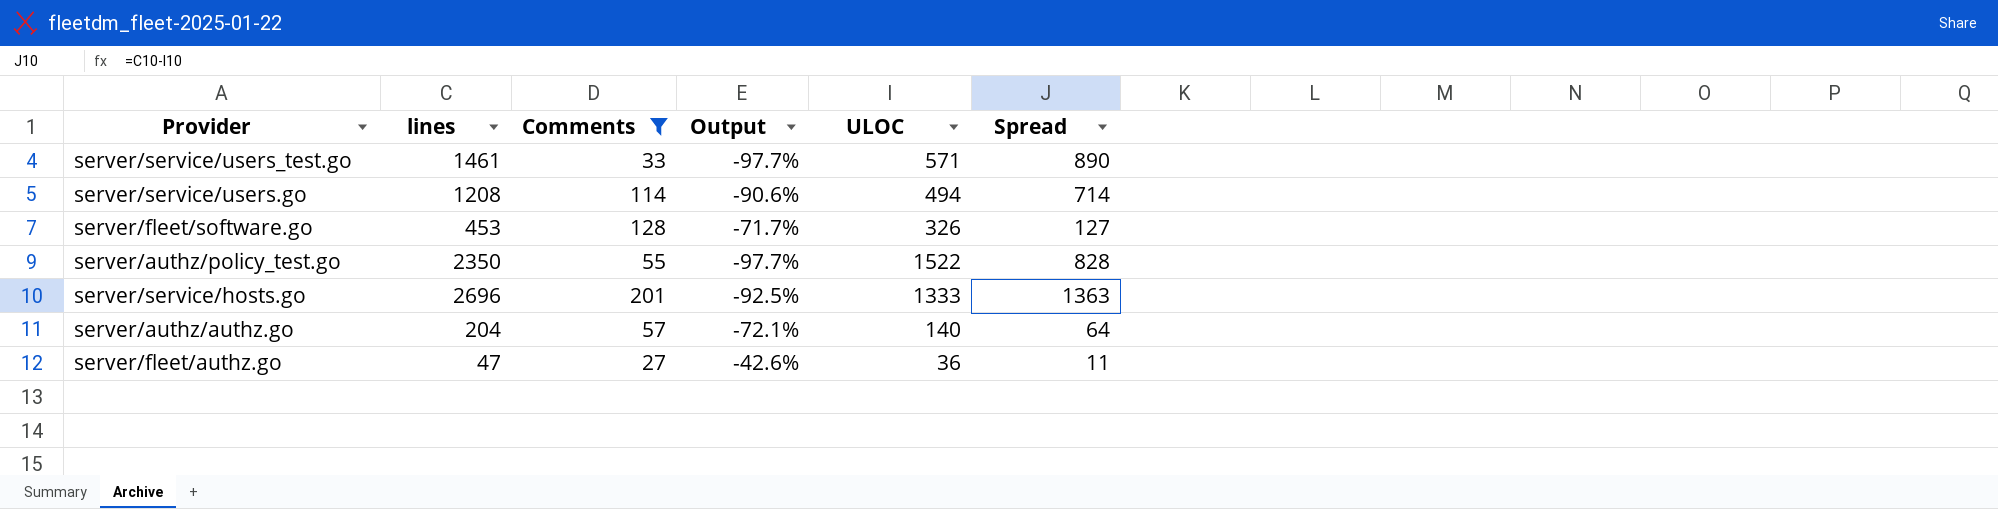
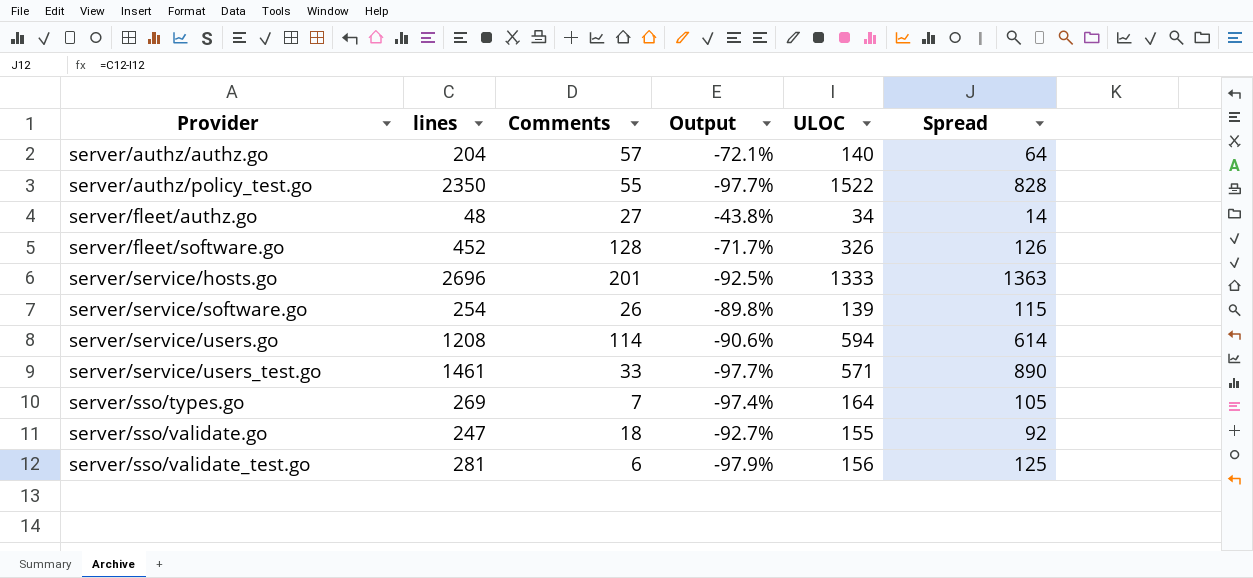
filter: Comments >= 27 -> none
row order: none -> Provider ascending
server/fleet/authz.go | lines: 47 -> 48
server/fleet/authz.go | Output: -42.6% -> -43.8%
server/fleet/authz.go | ULOC: 36 -> 34
server/fleet/authz.go | Spread: 11 -> 14
server/fleet/software.go | lines: 453 -> 452
server/fleet/software.go | Spread: 127 -> 126
server/service/users.go | ULOC: 494 -> 594
server/service/users.go | Spread: 714 -> 614

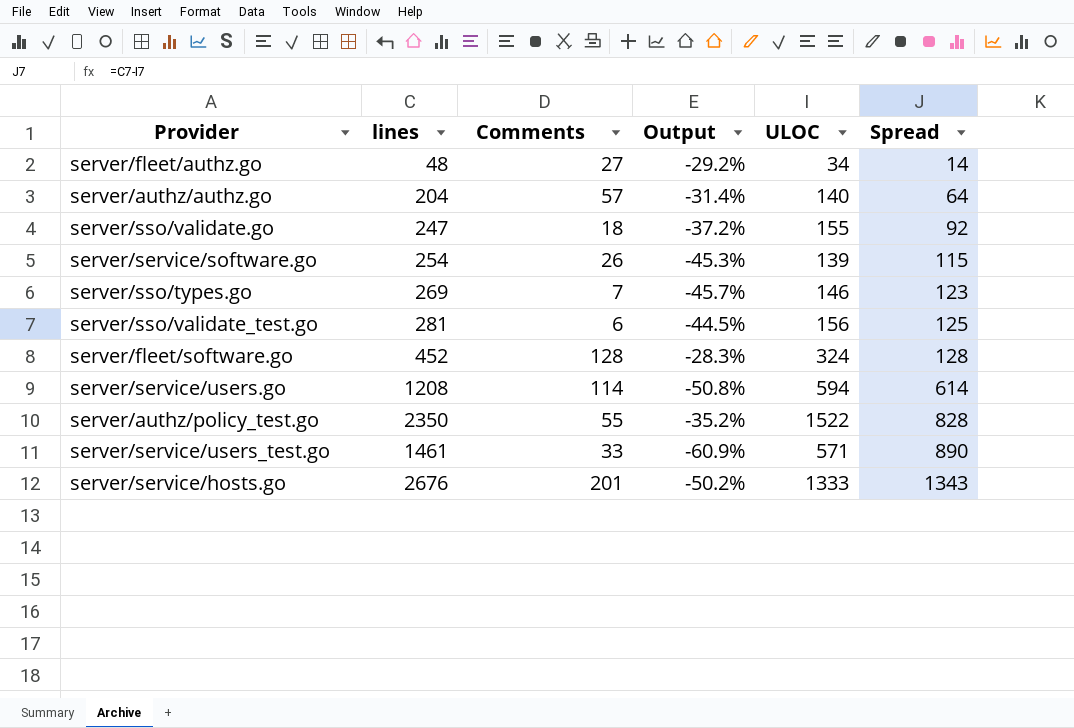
row order: Provider ascending -> Spread ascending
column Output | formula: ([Comments] - [lines]) / [lines] -> ([ULOC] - [lines]) / [lines]
server/sso/types.go | ULOC: 164 -> 146
server/sso/types.go | Spread: 105 -> 123
server/fleet/software.go | ULOC: 326 -> 324
server/fleet/software.go | Spread: 126 -> 128
server/service/hosts.go | lines: 2696 -> 2676
server/service/hosts.go | Spread: 1363 -> 1343

